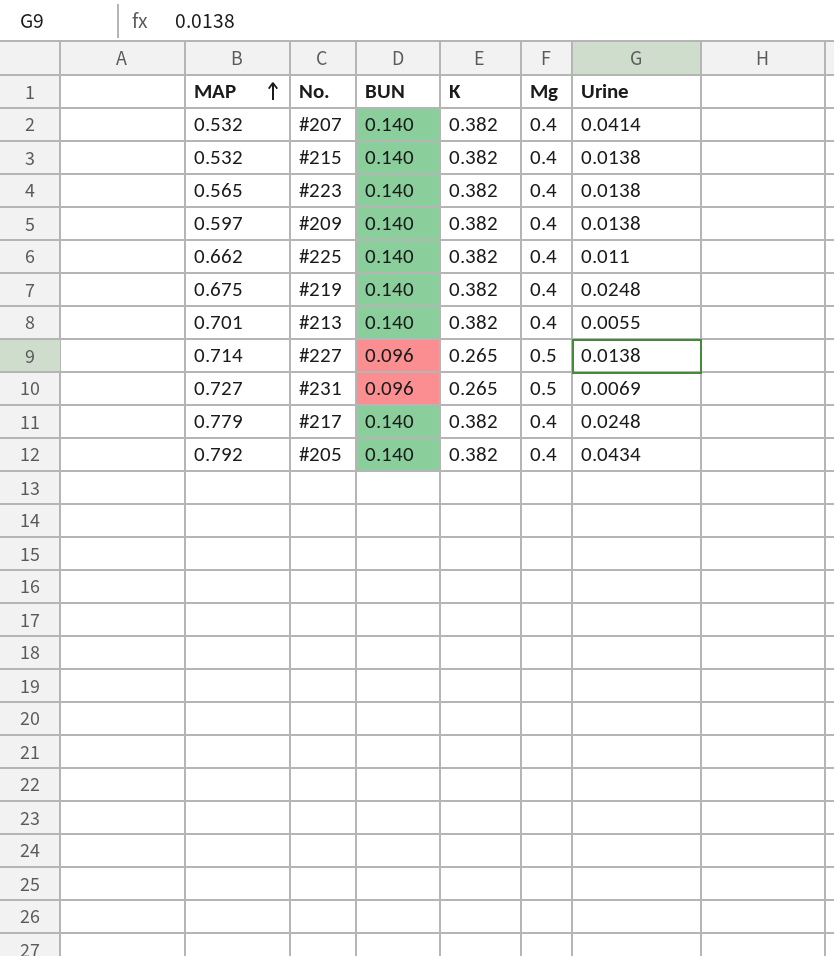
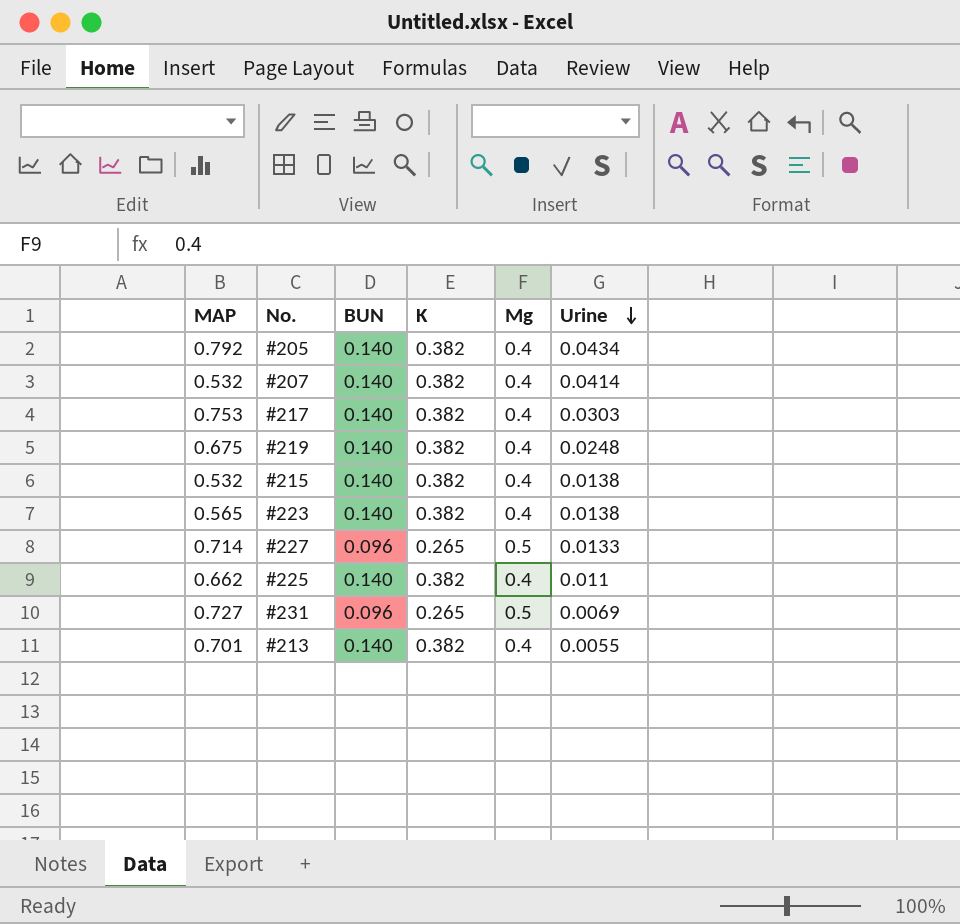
row order: MAP ascending -> Urine descending
row #209: 0.597 | 0.140 | 0.382 | 0.4 | 0.0138 -> none
#217 | MAP: 0.779 -> 0.753
#217 | Urine: 0.0248 -> 0.0303
#227 | Urine: 0.0138 -> 0.0133

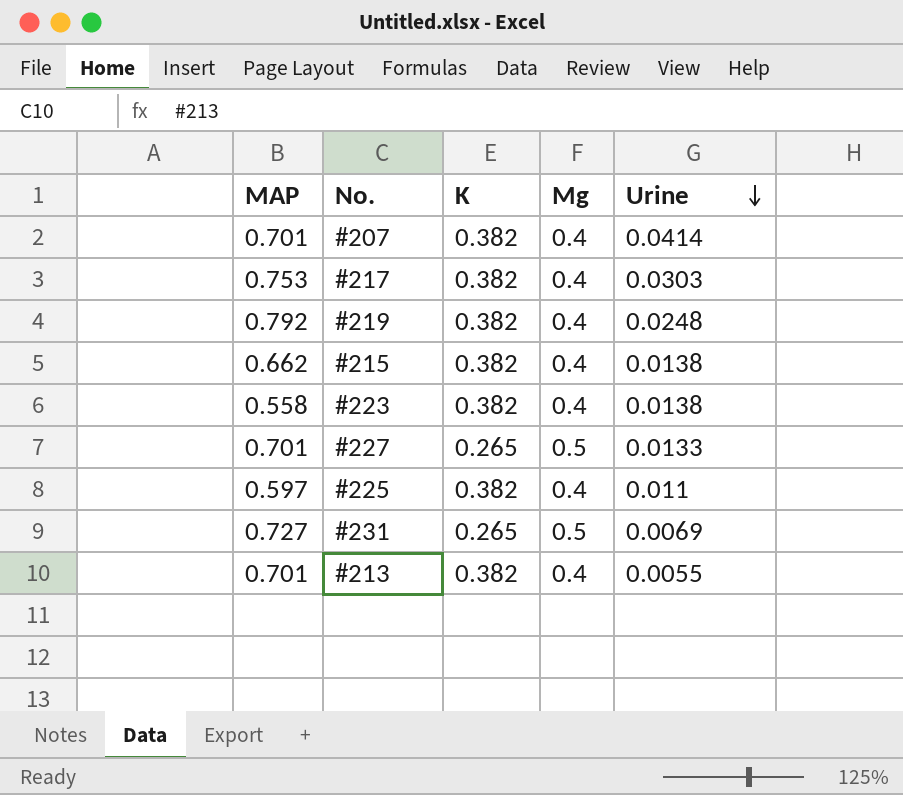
column BUN | position: 3 -> none
row #205: 0.792 | 0.140 | 0.382 | 0.4 | 0.0434 -> none
#207 | MAP: 0.532 -> 0.701
#219 | MAP: 0.675 -> 0.792
#215 | MAP: 0.532 -> 0.662
#223 | MAP: 0.565 -> 0.558
#227 | MAP: 0.714 -> 0.701
#225 | MAP: 0.662 -> 0.597

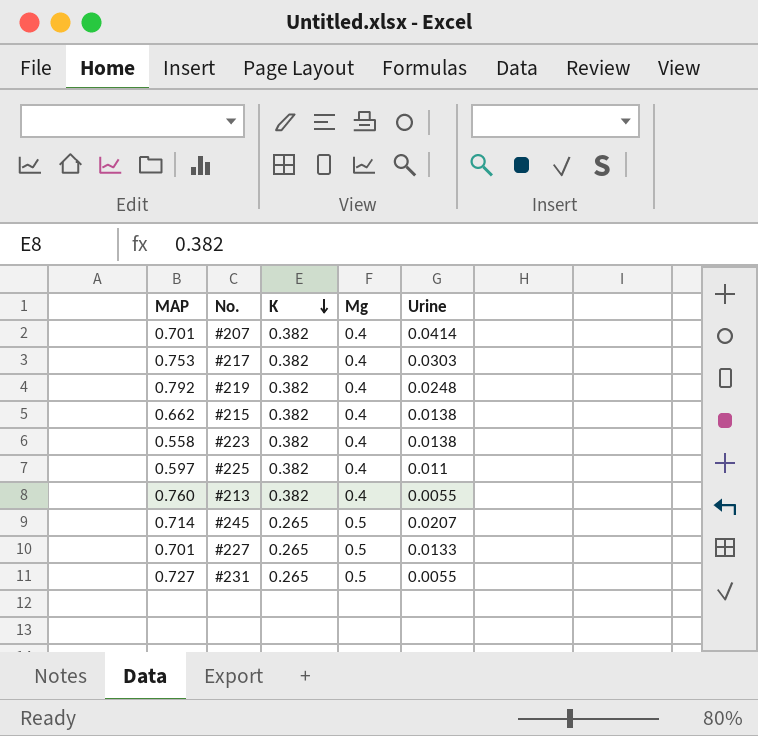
row order: Urine descending -> K descending
#213 | MAP: 0.701 -> 0.760
row #245: none -> 0.714 | 0.265 | 0.5 | 0.0207
#231 | Urine: 0.0069 -> 0.0055

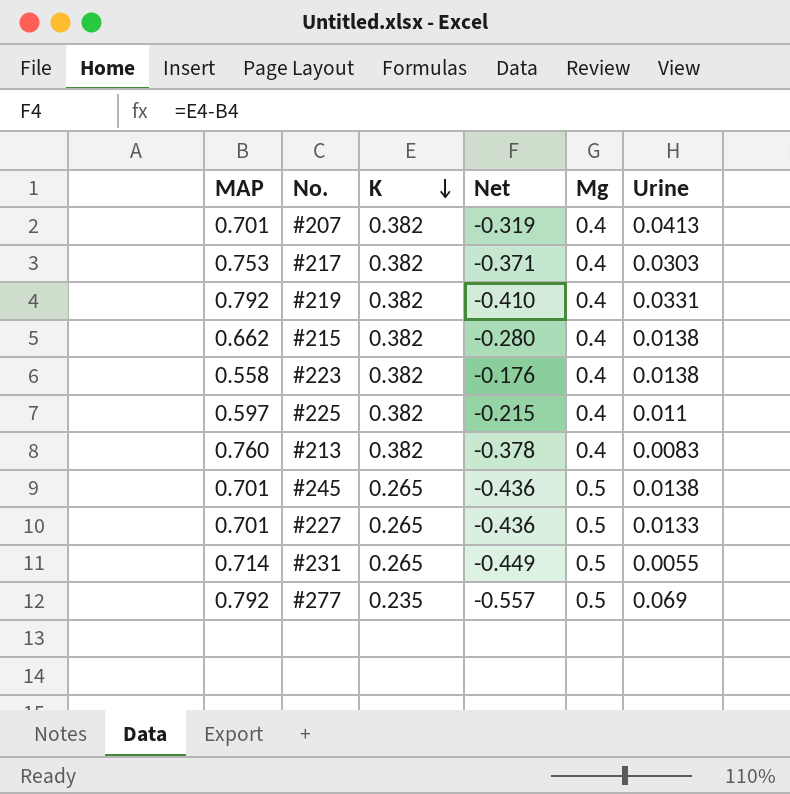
column Net | formula: none -> [K] - [MAP]
#207 | Urine: 0.0414 -> 0.0413
#219 | Urine: 0.0248 -> 0.0331
#213 | Urine: 0.0055 -> 0.0083
#245 | MAP: 0.714 -> 0.701
#245 | Urine: 0.0207 -> 0.0138
#231 | MAP: 0.727 -> 0.714
row #277: none -> 0.792 | 0.235 | -0.557 | 0.5 | 0.069

